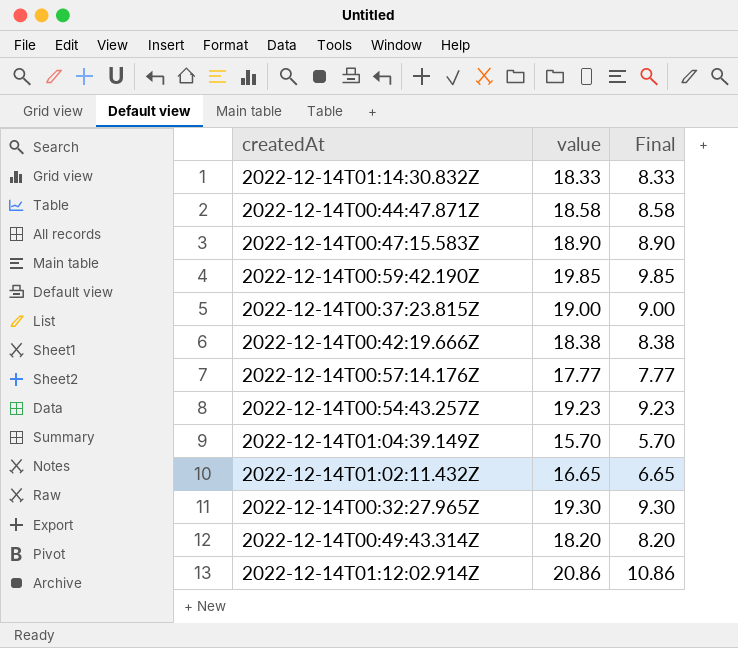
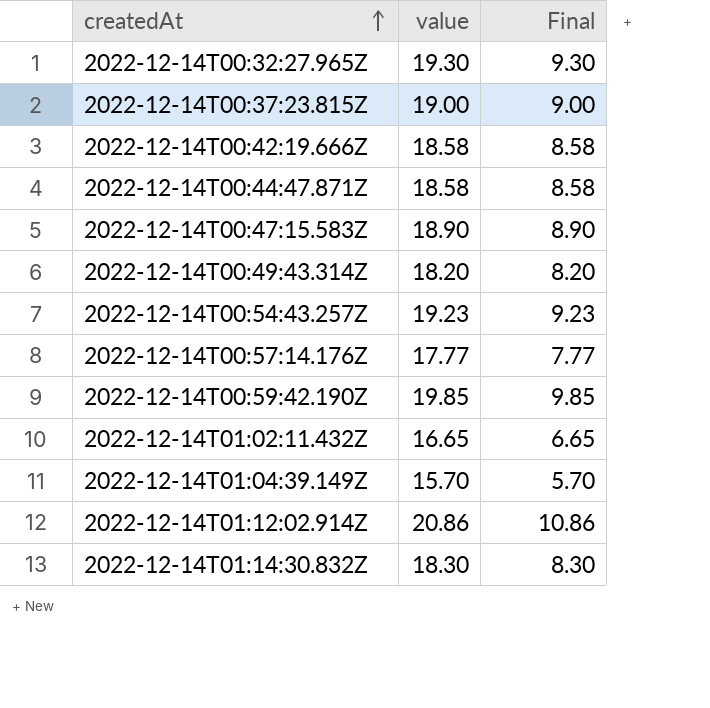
row order: none -> createdAt ascending
2022-12-14T00:42:19.666Z | value: 18.38 -> 18.58
2022-12-14T00:42:19.666Z | Final: 8.38 -> 8.58
2022-12-14T01:14:30.832Z | value: 18.33 -> 18.30
2022-12-14T01:14:30.832Z | Final: 8.33 -> 8.30

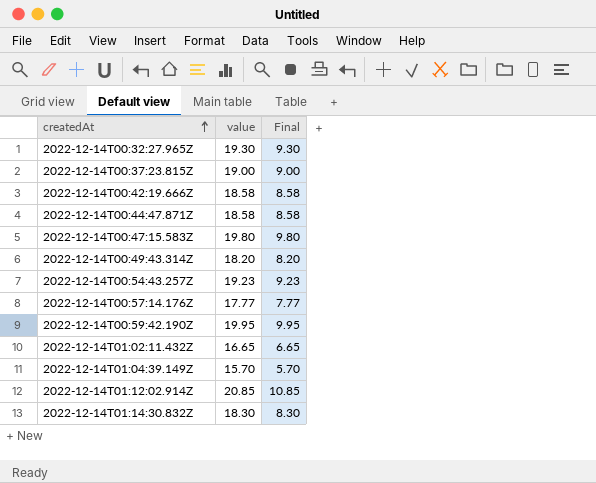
2022-12-14T00:47:15.583Z | value: 18.90 -> 19.80
2022-12-14T00:47:15.583Z | Final: 8.90 -> 9.80
2022-12-14T00:59:42.190Z | value: 19.85 -> 19.95
2022-12-14T00:59:42.190Z | Final: 9.85 -> 9.95
2022-12-14T01:12:02.914Z | value: 20.86 -> 20.85
2022-12-14T01:12:02.914Z | Final: 10.86 -> 10.85

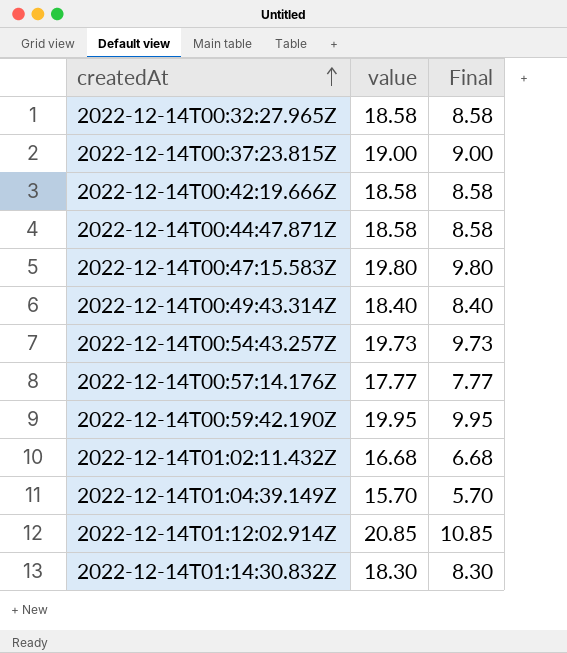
2022-12-14T00:32:27.965Z | value: 19.30 -> 18.58
2022-12-14T00:32:27.965Z | Final: 9.30 -> 8.58
2022-12-14T00:49:43.314Z | value: 18.20 -> 18.40
2022-12-14T00:49:43.314Z | Final: 8.20 -> 8.40
2022-12-14T00:54:43.257Z | value: 19.23 -> 19.73
2022-12-14T00:54:43.257Z | Final: 9.23 -> 9.73
2022-12-14T01:02:11.432Z | value: 16.65 -> 16.68
2022-12-14T01:02:11.432Z | Final: 6.65 -> 6.68

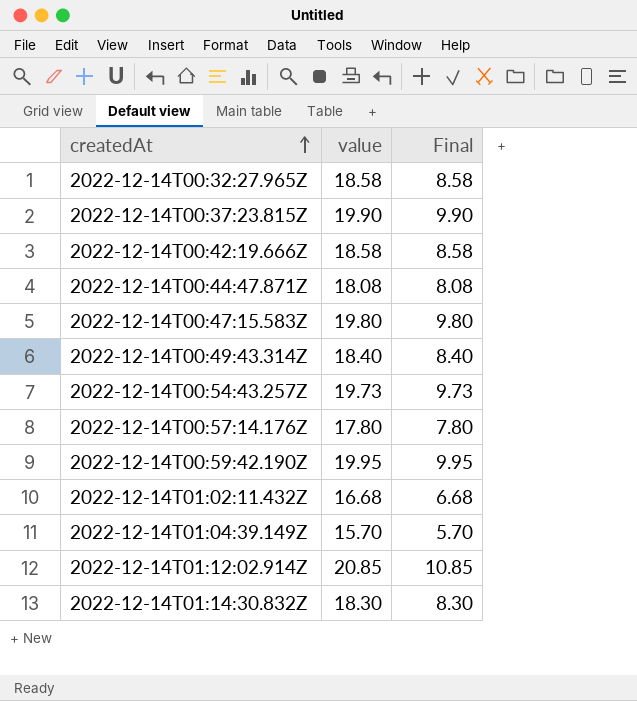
2022-12-14T00:37:23.815Z | value: 19.00 -> 19.90
2022-12-14T00:37:23.815Z | Final: 9.00 -> 9.90
2022-12-14T00:44:47.871Z | value: 18.58 -> 18.08
2022-12-14T00:44:47.871Z | Final: 8.58 -> 8.08
2022-12-14T00:57:14.176Z | value: 17.77 -> 17.80
2022-12-14T00:57:14.176Z | Final: 7.77 -> 7.80

